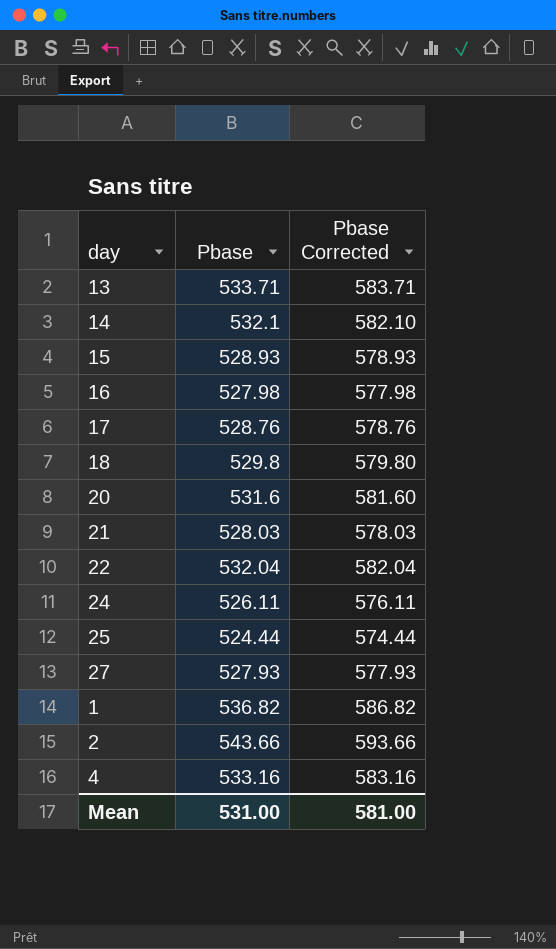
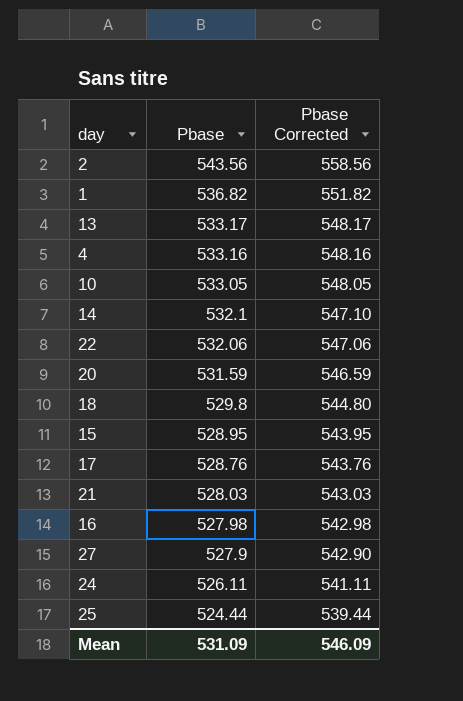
row order: none -> Pbase descending
column Pbase Corrected | formula: [Pbase] + 50 -> [Pbase] + 15
2 | Pbase: 543.66 -> 543.56
13 | Pbase: 533.71 -> 533.17
row 10: none -> 533.05 | 548.05
22 | Pbase: 532.04 -> 532.06
20 | Pbase: 531.6 -> 531.59
15 | Pbase: 528.93 -> 528.95
27 | Pbase: 527.93 -> 527.9
Mean | Pbase: 531.00 -> 531.09
Mean | Pbase Corrected: 581.00 -> 546.09

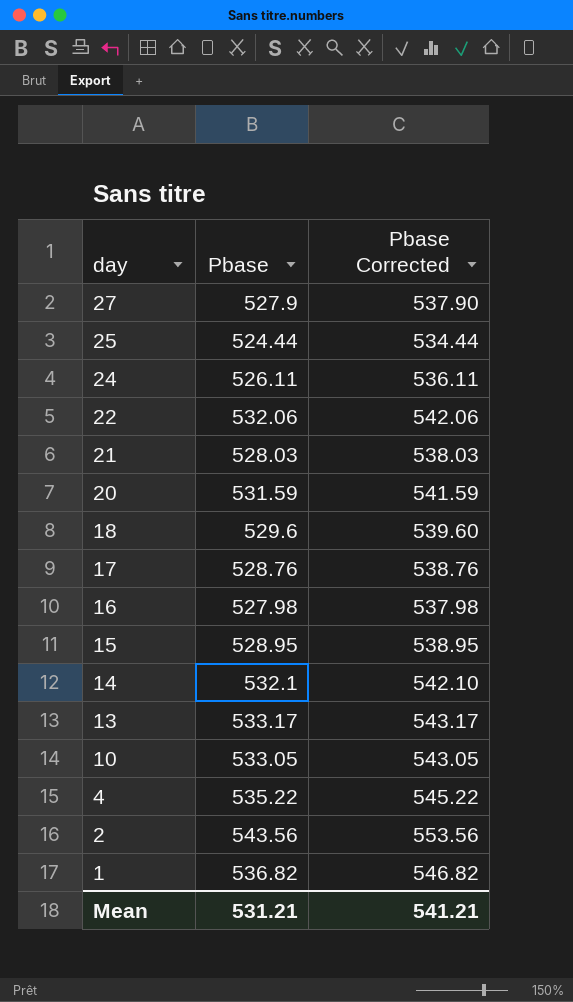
row order: Pbase descending -> day descending
column Pbase Corrected | formula: [Pbase] + 15 -> [Pbase] + 10
18 | Pbase: 529.8 -> 529.6
4 | Pbase: 533.16 -> 535.22
Mean | Pbase: 531.09 -> 531.21
Mean | Pbase Corrected: 546.09 -> 541.21

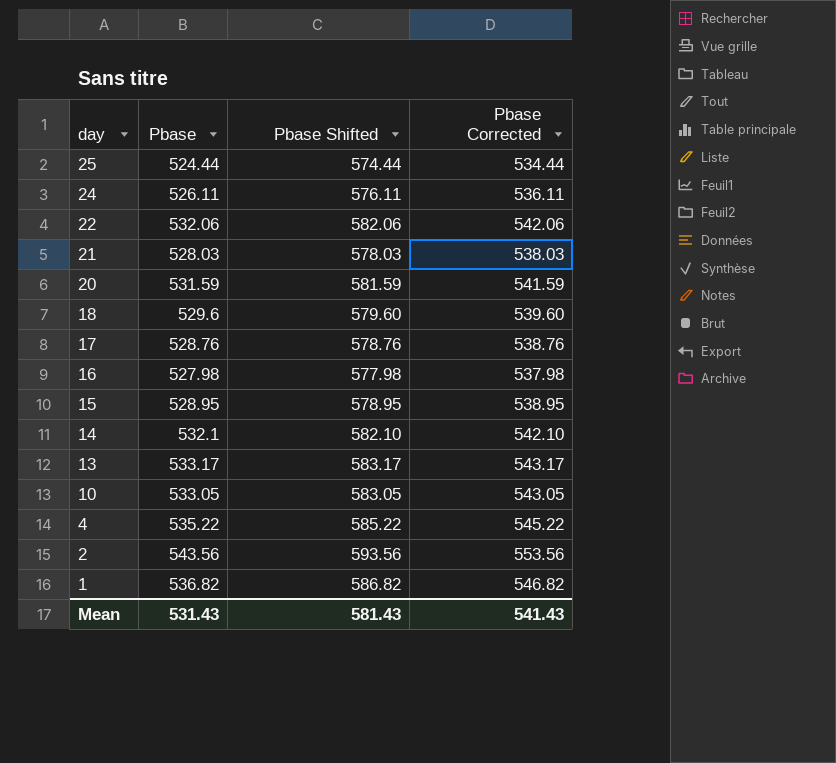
column Pbase Shifted | formula: none -> [Pbase] + 50
row 27: 527.9 | 537.90 -> none
Mean | Pbase: 531.21 -> 531.43
Mean | Pbase Corrected: 541.21 -> 541.43

